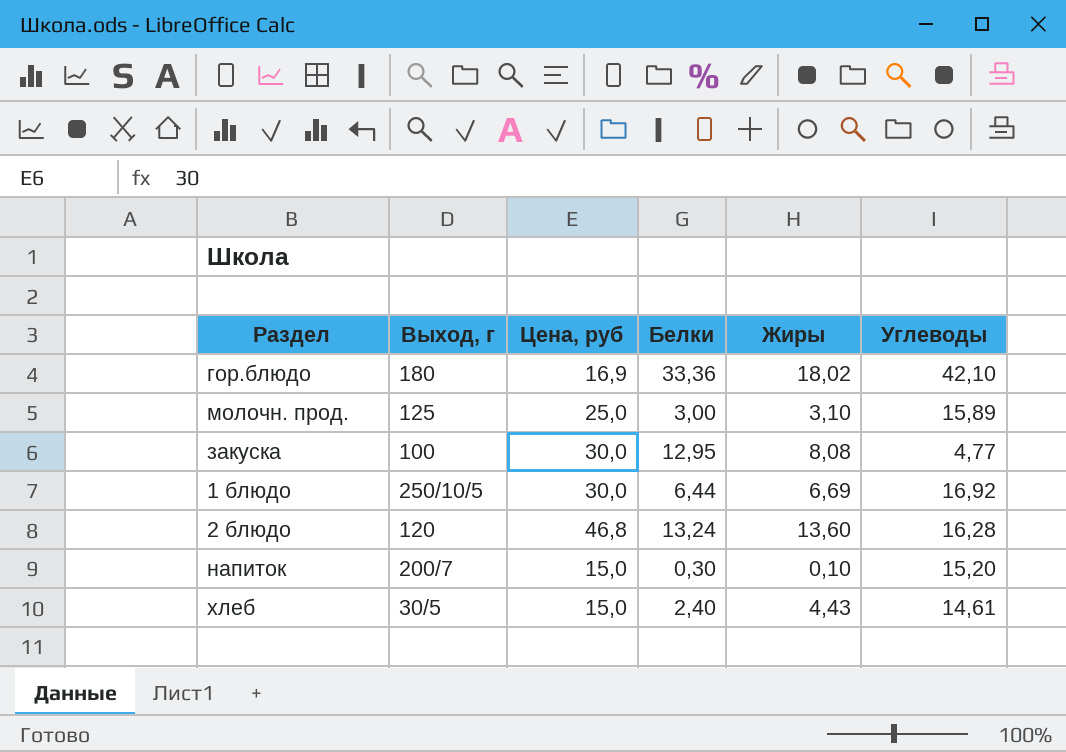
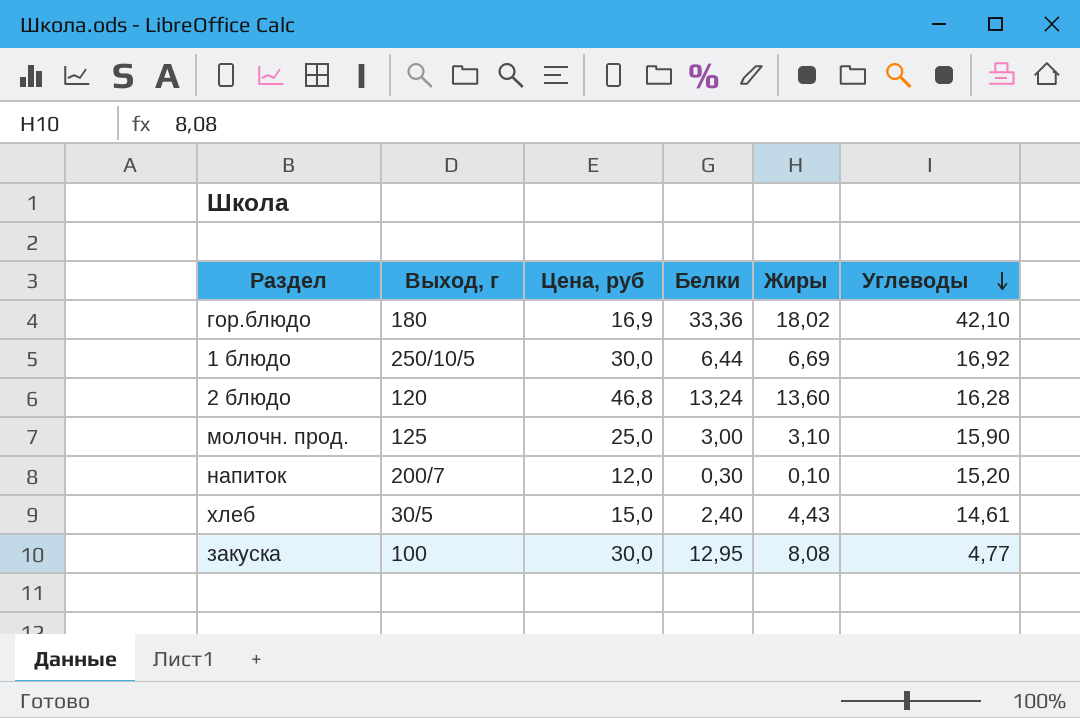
row order: none -> Углеводы descending
молочн. прод. | Углеводы: 15,89 -> 15,90
напиток | Цена, руб: 15,0 -> 12,0

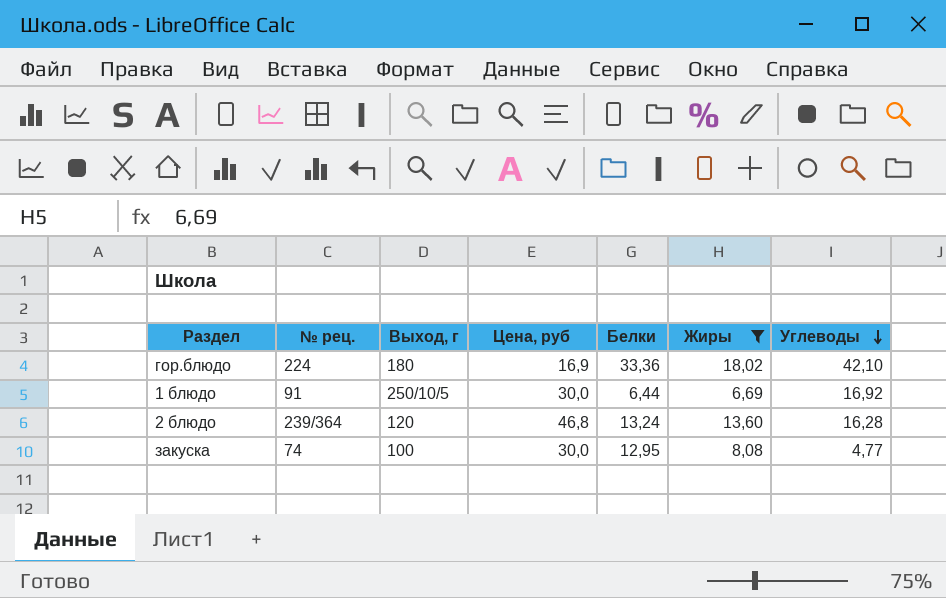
filter: none -> Жиры >= 6,69
column № рец. | position: none -> 2

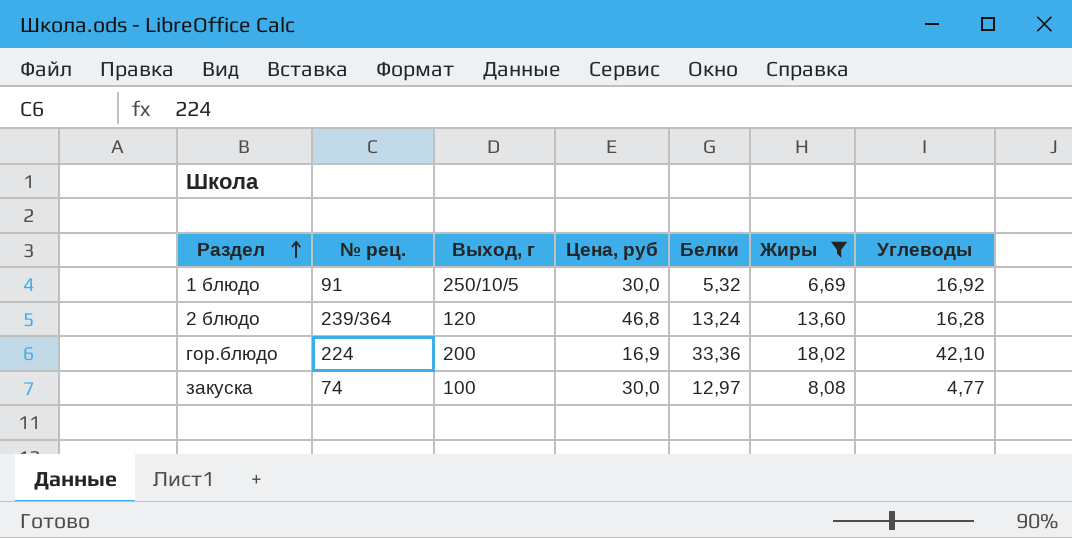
row order: Углеводы descending -> Раздел ascending
1 блюдо | Белки: 6,44 -> 5,32
гор.блюдо | Выход, г: 180 -> 200
закуска | Белки: 12,95 -> 12,97

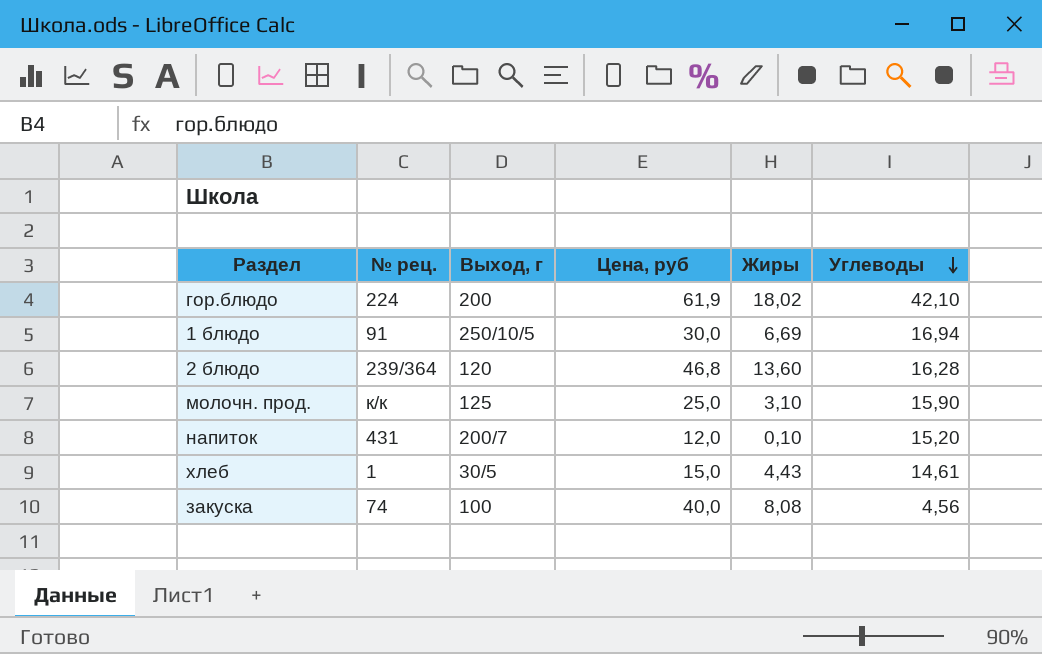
filter: Жиры >= 6,69 -> none
row order: Раздел ascending -> Углеводы descending
column Белки | position: 5 -> none
гор.блюдо | Цена, руб: 16,9 -> 61,9
1 блюдо | Углеводы: 16,92 -> 16,94
закуска | Цена, руб: 30,0 -> 40,0
закуска | Углеводы: 4,77 -> 4,56

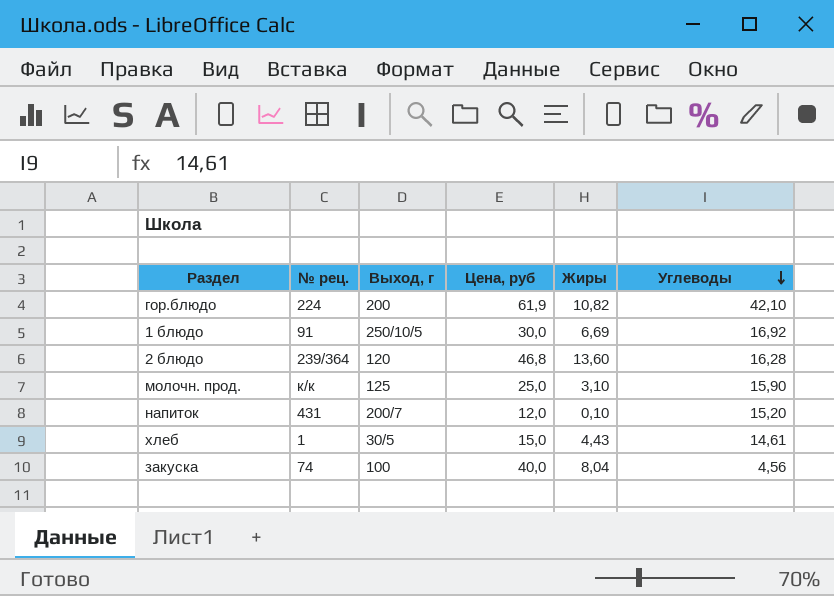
гор.блюдо | Жиры: 18,02 -> 10,82
1 блюдо | Углеводы: 16,94 -> 16,92
закуска | Жиры: 8,08 -> 8,04

